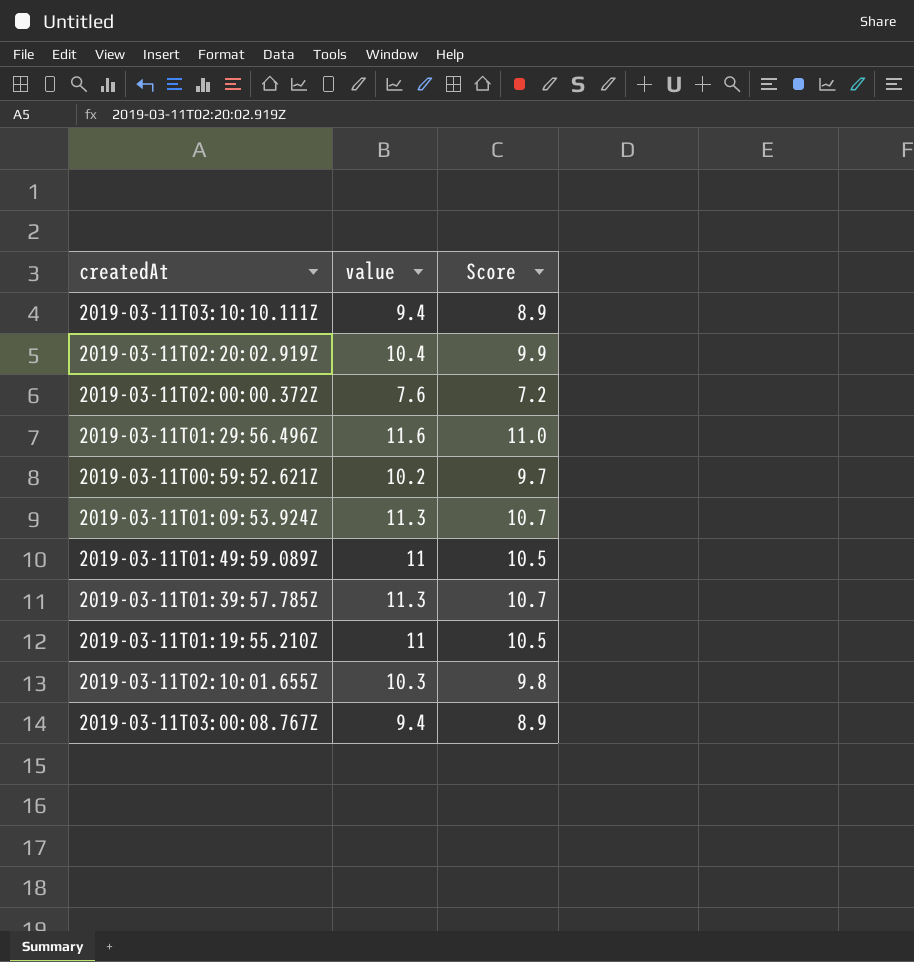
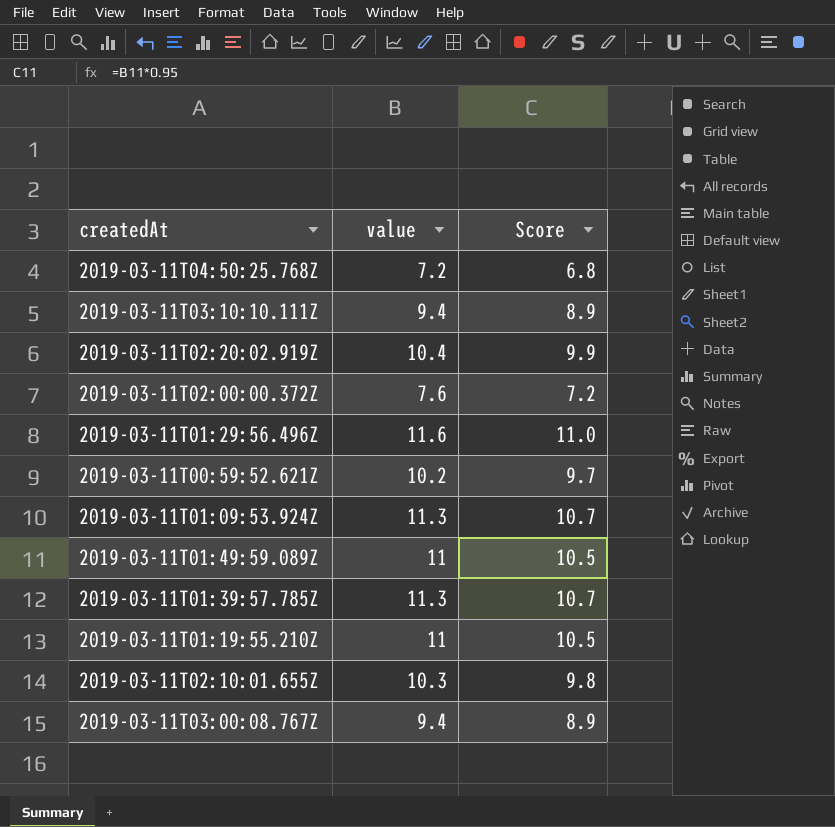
row 2019-03-11T04:50:25.768Z: none -> 7.2 | 6.8

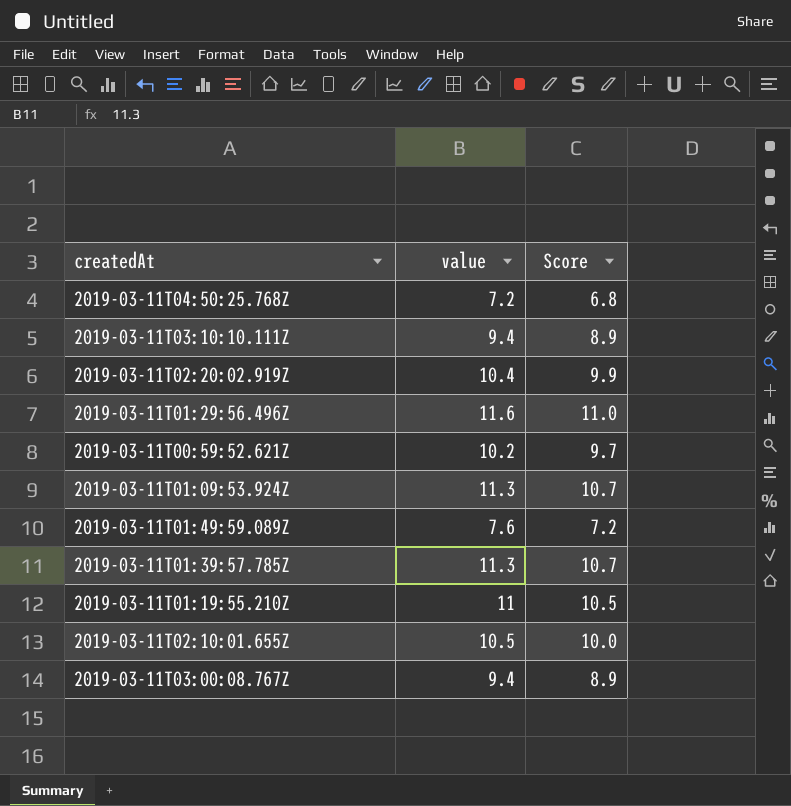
row 2019-03-11T02:00:00.372Z: 7.6 | 7.2 -> none
2019-03-11T01:49:59.089Z | value: 11 -> 7.6
2019-03-11T01:49:59.089Z | Score: 10.5 -> 7.2
2019-03-11T02:10:01.655Z | value: 10.3 -> 10.5
2019-03-11T02:10:01.655Z | Score: 9.8 -> 10.0

